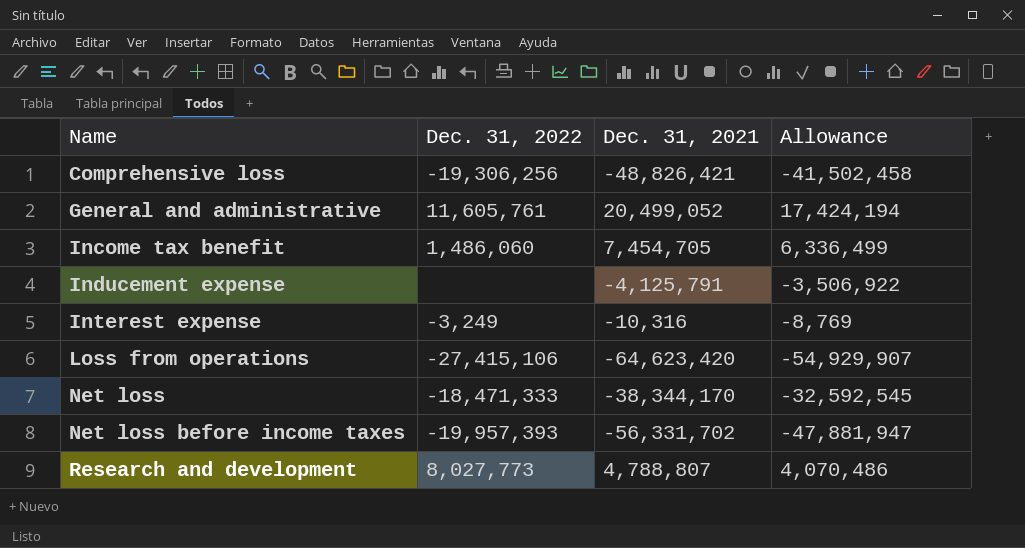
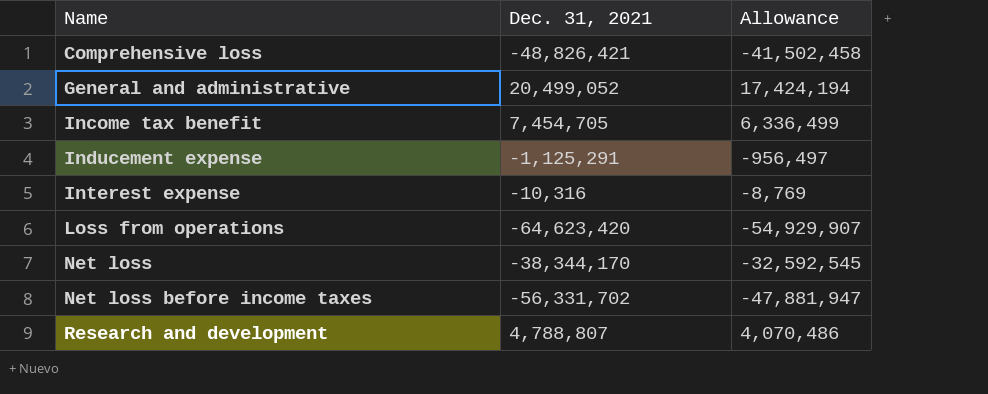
column Dec. 31, 2022 | position: 2 -> none
Inducement expense | Dec. 31, 2021: -4,125,791 -> -1,125,291
Inducement expense | Allowance: -3,506,922 -> -956,497

